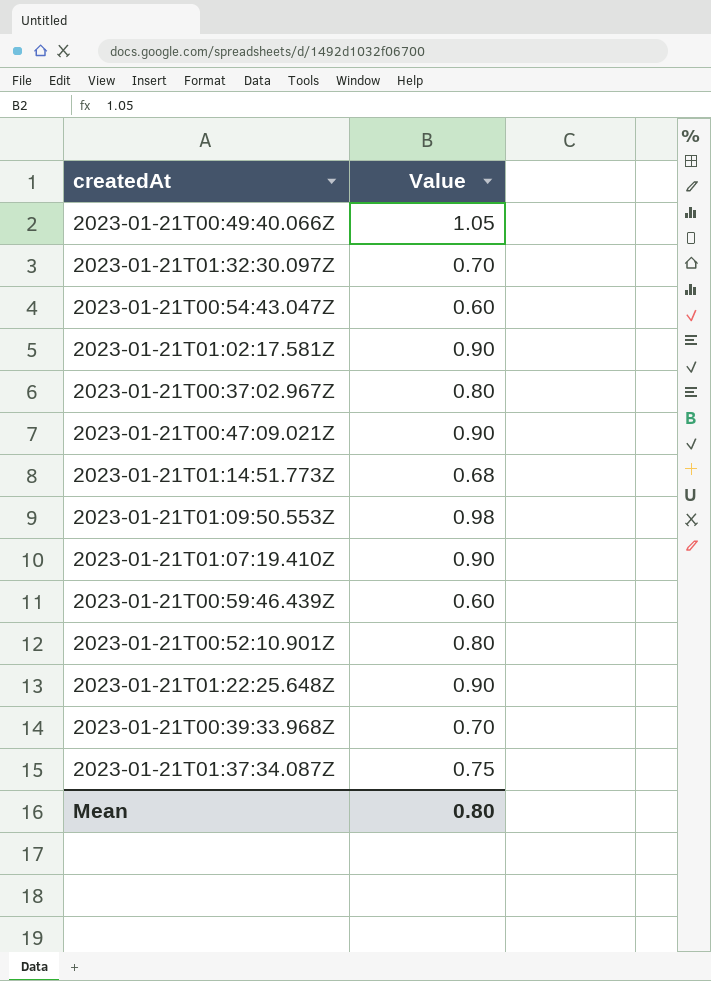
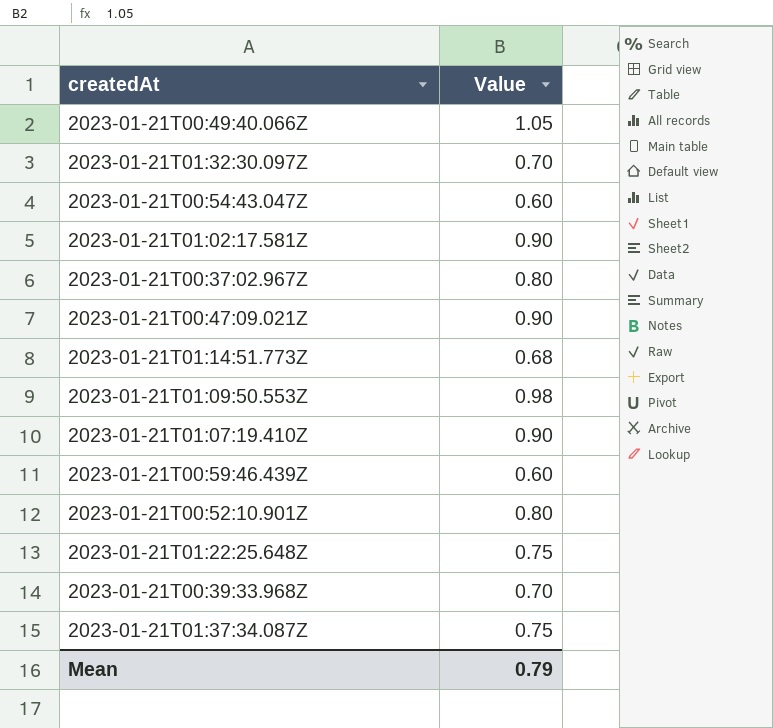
2023-01-21T01:22:25.648Z | Value: 0.90 -> 0.75
Mean | Value: 0.80 -> 0.79

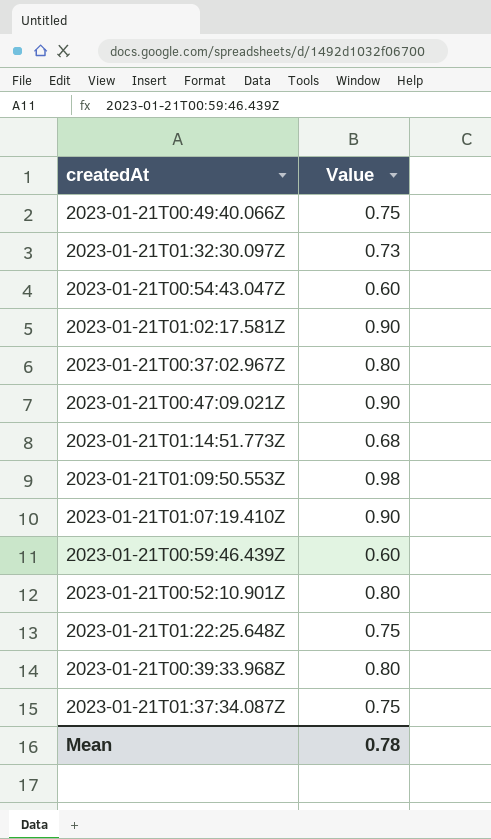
2023-01-21T00:49:40.066Z | Value: 1.05 -> 0.75
2023-01-21T01:32:30.097Z | Value: 0.70 -> 0.73
2023-01-21T00:39:33.968Z | Value: 0.70 -> 0.80
Mean | Value: 0.79 -> 0.78

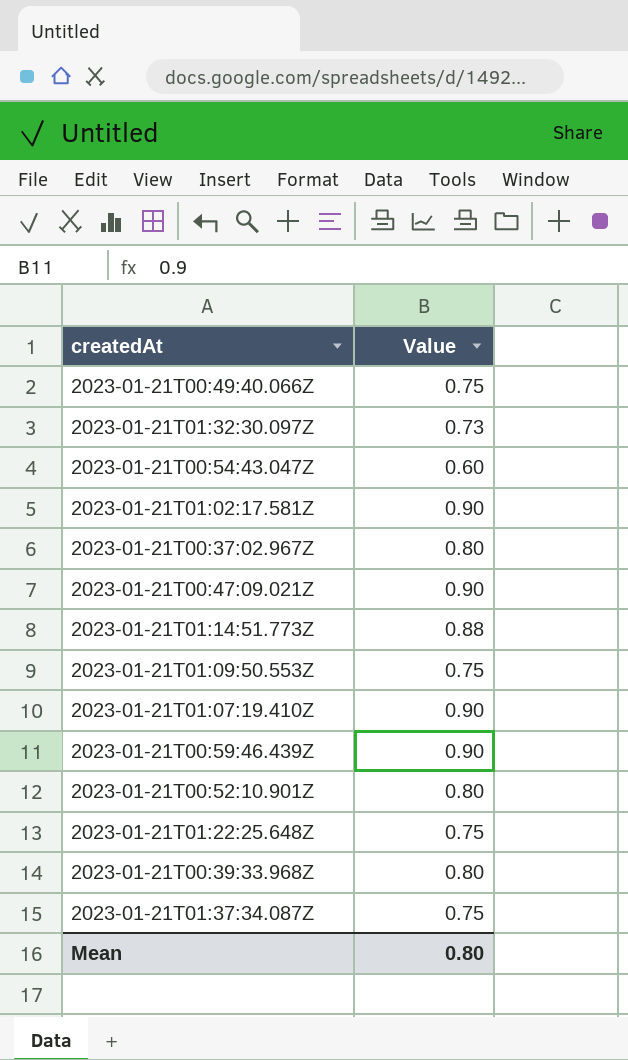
2023-01-21T01:14:51.773Z | Value: 0.68 -> 0.88
2023-01-21T01:09:50.553Z | Value: 0.98 -> 0.75
2023-01-21T00:59:46.439Z | Value: 0.60 -> 0.90
Mean | Value: 0.78 -> 0.80

